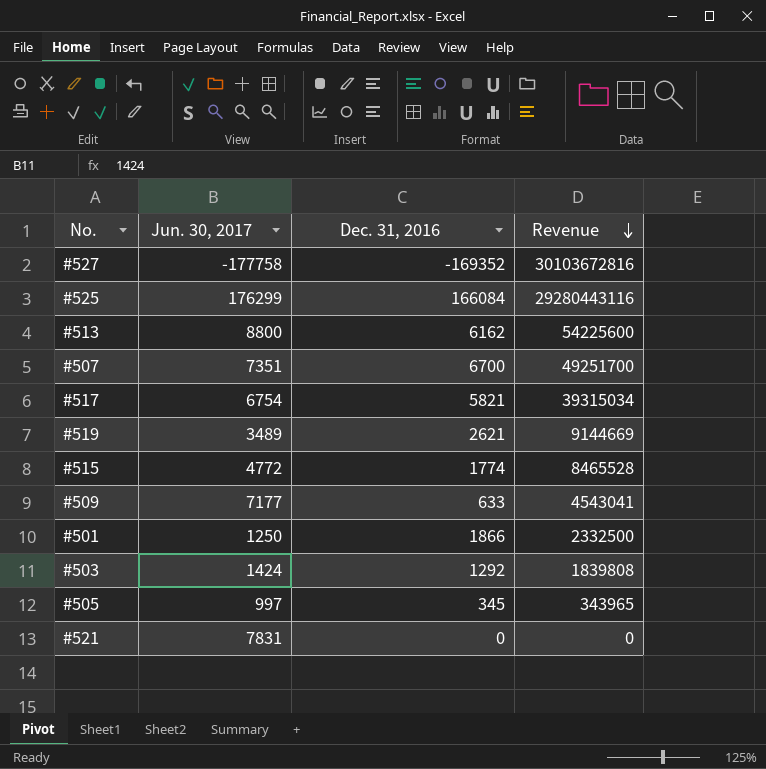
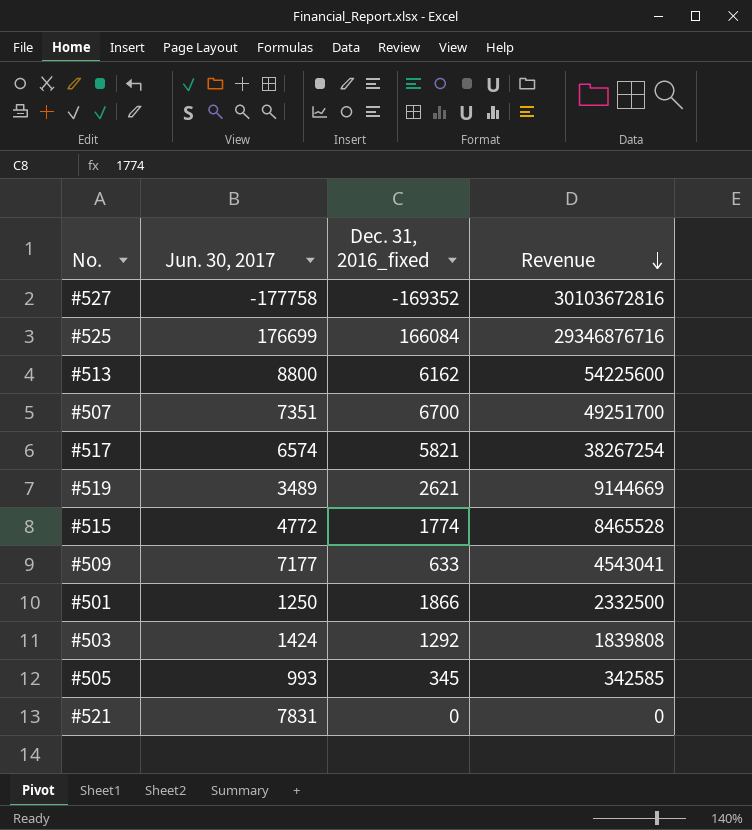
column name: Dec. 31, 2016 -> Dec. 31, 2016_fixed
#525 | Jun. 30, 2017: 176299 -> 176699
#525 | Revenue: 29280443116 -> 29346876716
#517 | Jun. 30, 2017: 6754 -> 6574
#517 | Revenue: 39315034 -> 38267254
#505 | Jun. 30, 2017: 997 -> 993
#505 | Revenue: 343965 -> 342585

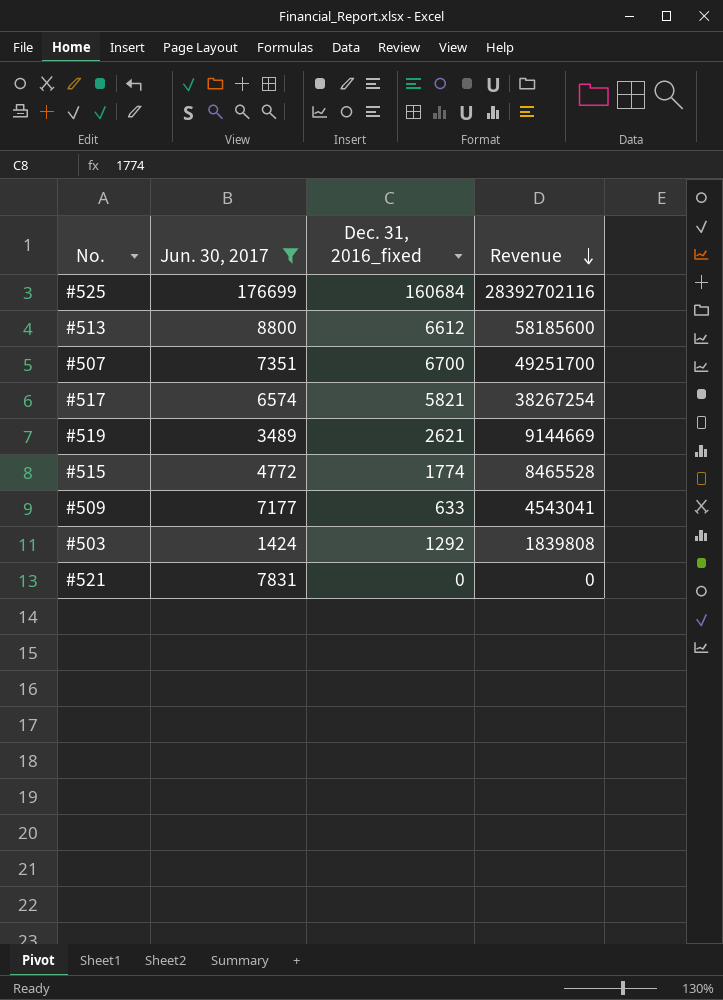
filter: none -> Jun. 30, 2017 >= 1424
#525 | Dec. 31, 2016_fixed: 166084 -> 160684
#525 | Revenue: 29346876716 -> 28392702116
#513 | Dec. 31, 2016_fixed: 6162 -> 6612
#513 | Revenue: 54225600 -> 58185600

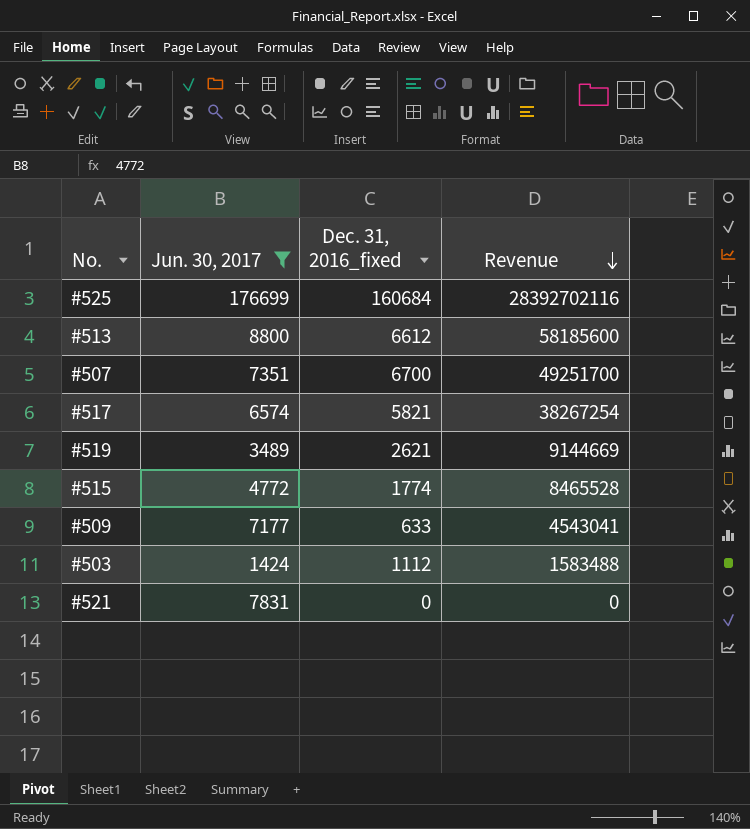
#503 | Dec. 31, 2016_fixed: 1292 -> 1112
#503 | Revenue: 1839808 -> 1583488

